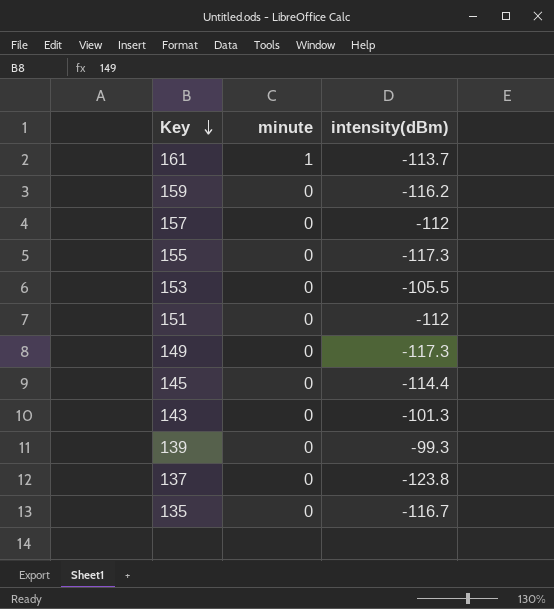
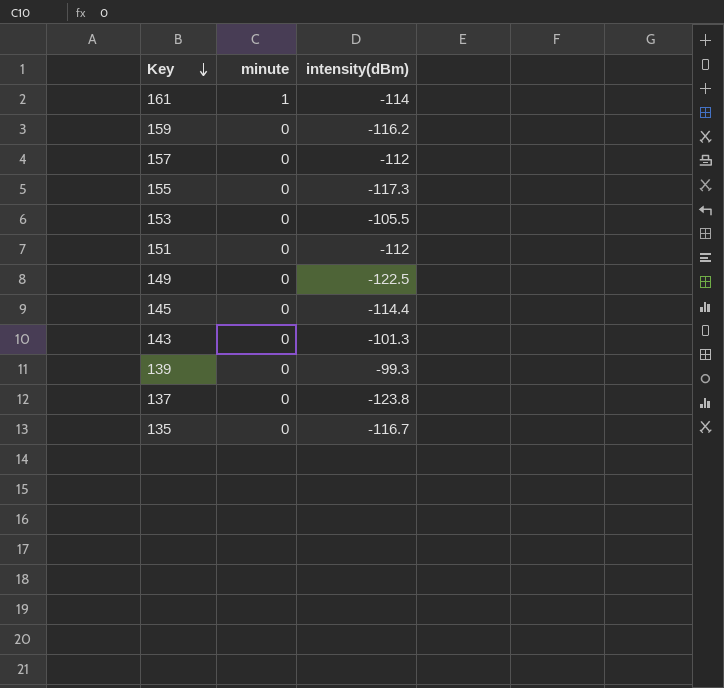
161 | intensity(dBm): -113.7 -> -114
149 | intensity(dBm): -117.3 -> -122.5

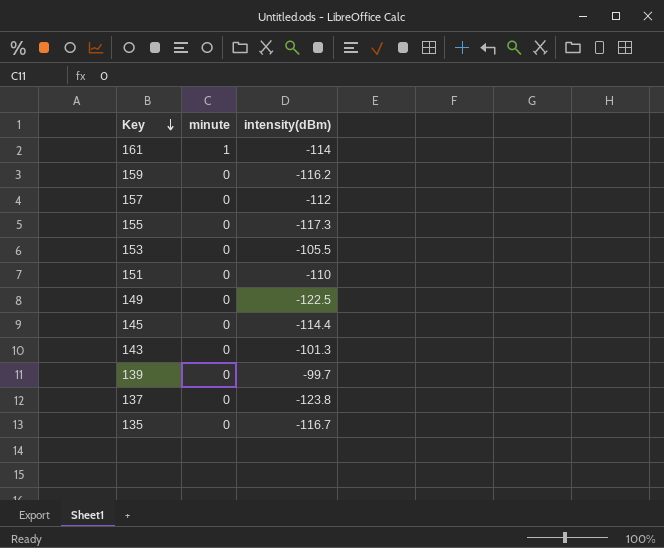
151 | intensity(dBm): -112 -> -110
139 | intensity(dBm): -99.3 -> -99.7

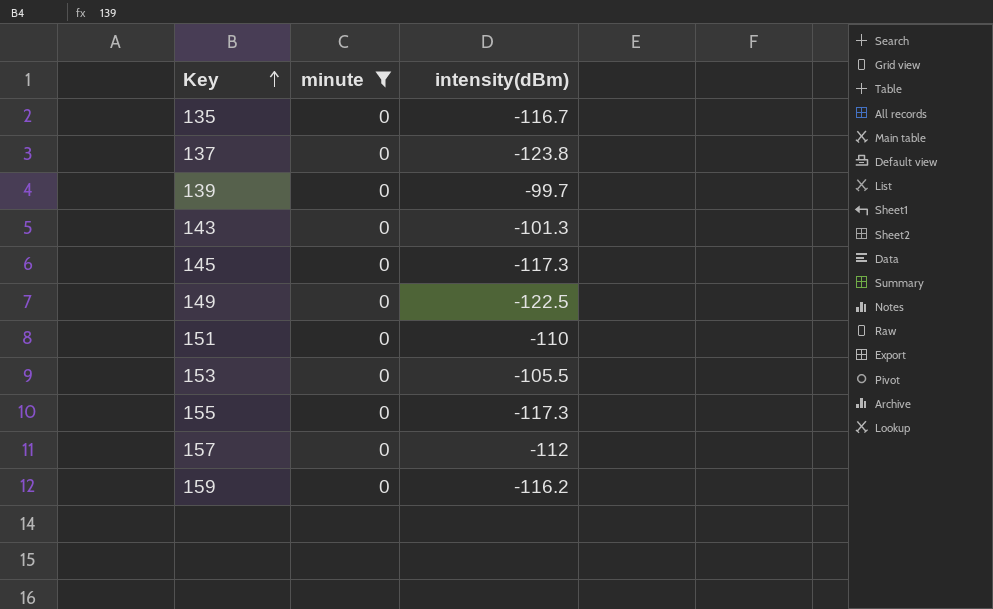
filter: none -> minute = 0
row order: Key descending -> Key ascending
145 | intensity(dBm): -114.4 -> -117.3

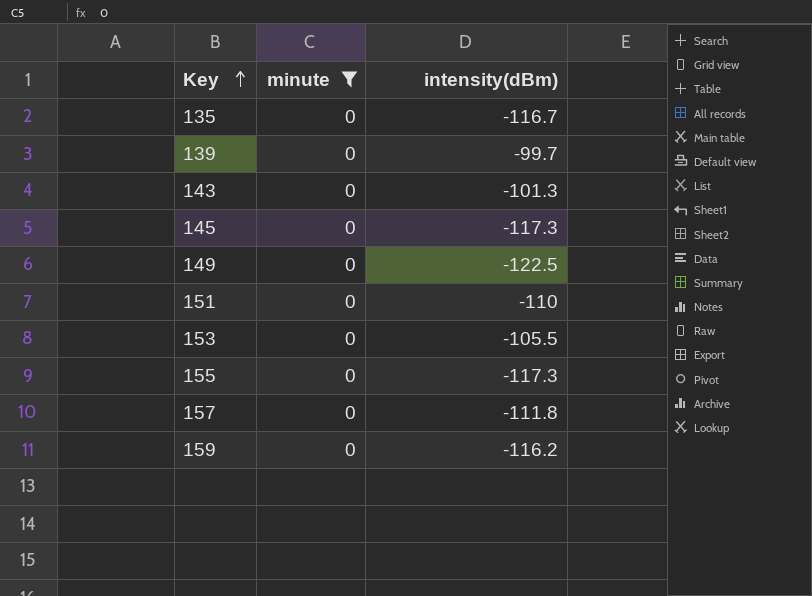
row 137: 0 | -123.8 -> none
157 | intensity(dBm): -112 -> -111.8

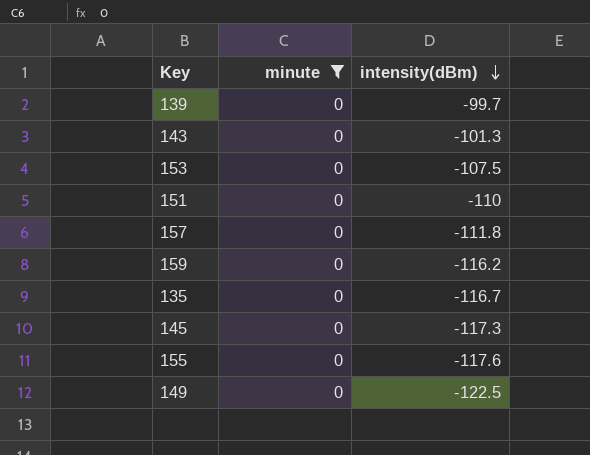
row order: Key ascending -> intensity(dBm) descending
153 | intensity(dBm): -105.5 -> -107.5
155 | intensity(dBm): -117.3 -> -117.6

